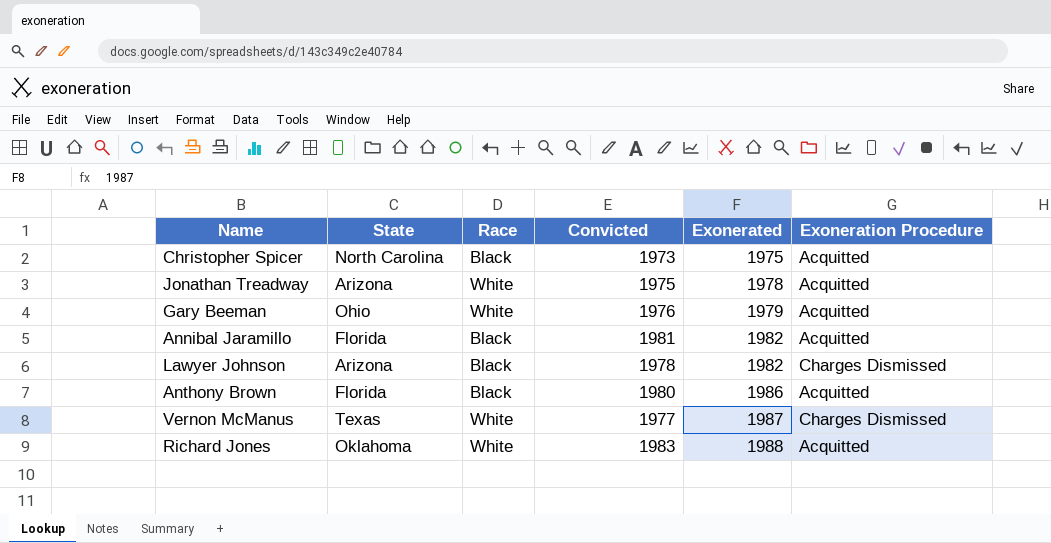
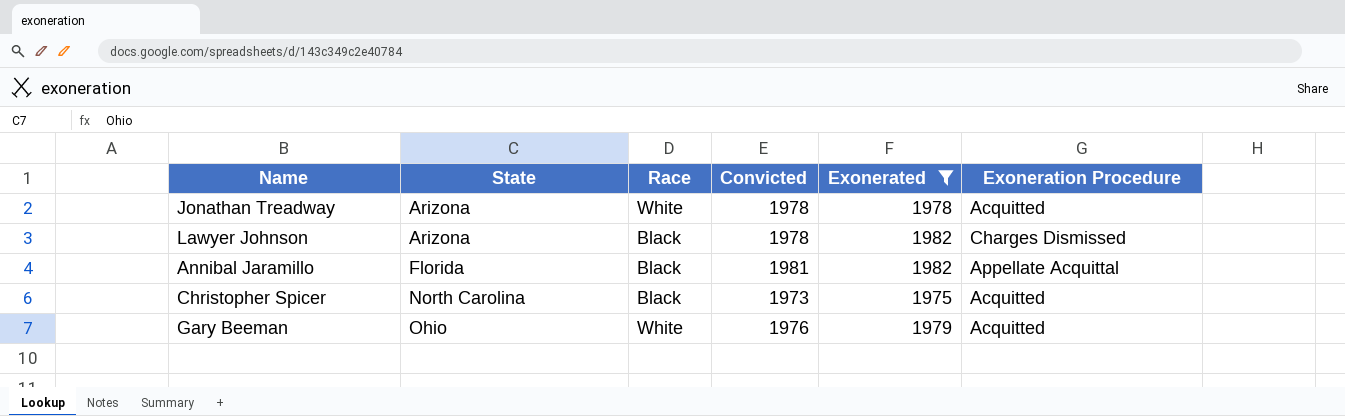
filter: none -> Exonerated <= 1982
row order: Exonerated ascending -> State ascending
Jonathan Treadway | Convicted: 1975 -> 1978
Annibal Jaramillo | Exoneration Procedure: Acquitted -> Appellate Acquittal

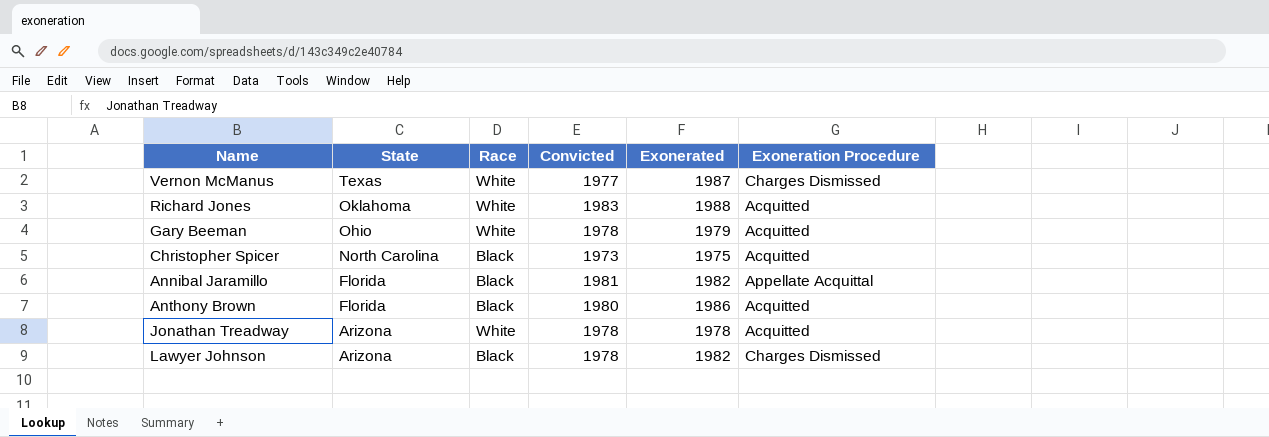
filter: Exonerated <= 1982 -> none
row order: State ascending -> State descending
Gary Beeman | Convicted: 1976 -> 1978

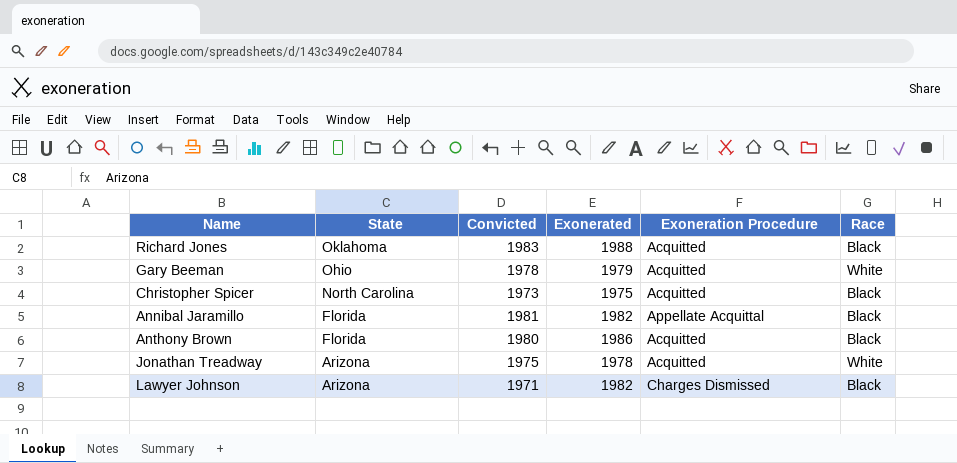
column Race | position: 3 -> 6
row Vernon McManus: Texas | White | 1977 | 1987 | Charges Dismissed -> none
Richard Jones | Race: White -> Black
Jonathan Treadway | Convicted: 1978 -> 1975
Lawyer Johnson | Convicted: 1978 -> 1971

